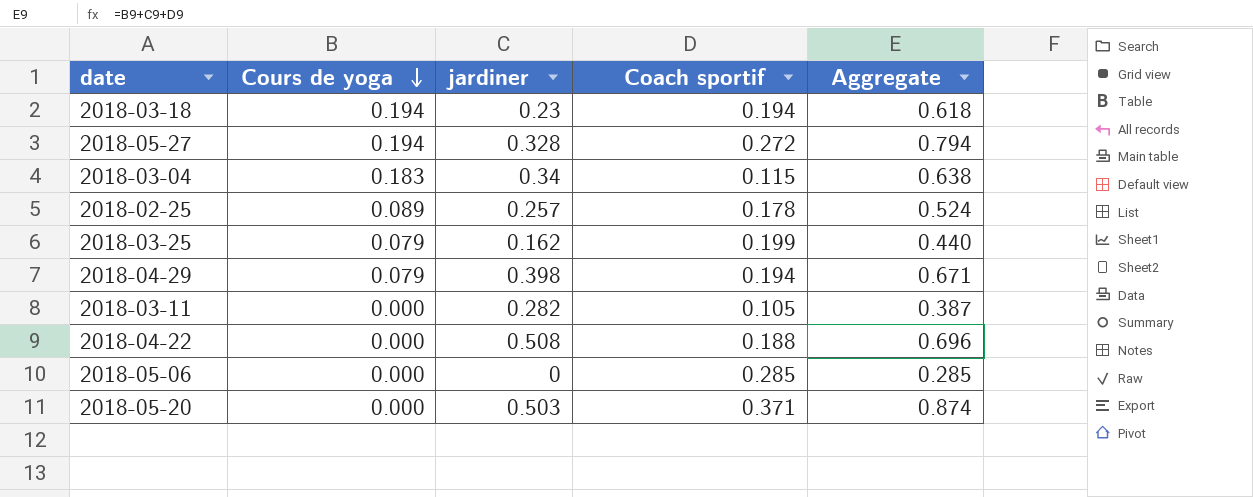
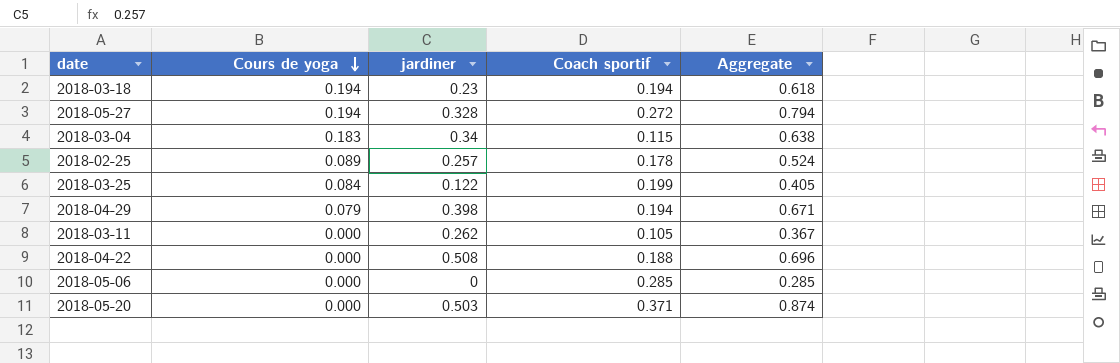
2018-03-25 | Cours de yoga: 0.079 -> 0.084
2018-03-25 | jardiner: 0.162 -> 0.122
2018-03-25 | Aggregate: 0.440 -> 0.405
2018-03-11 | jardiner: 0.282 -> 0.262
2018-03-11 | Aggregate: 0.387 -> 0.367

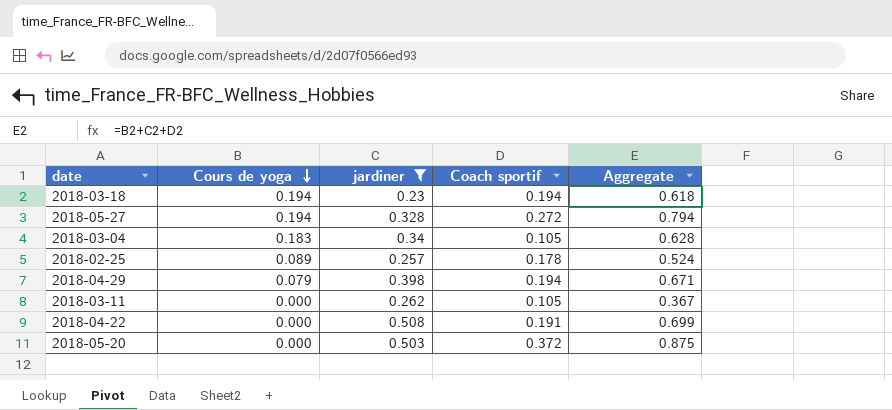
filter: none -> jardiner >= 0.23
2018-03-04 | Coach sportif: 0.115 -> 0.105
2018-03-04 | Aggregate: 0.638 -> 0.628
2018-04-22 | Coach sportif: 0.188 -> 0.191
2018-04-22 | Aggregate: 0.696 -> 0.699
2018-05-20 | Coach sportif: 0.371 -> 0.372
2018-05-20 | Aggregate: 0.874 -> 0.875

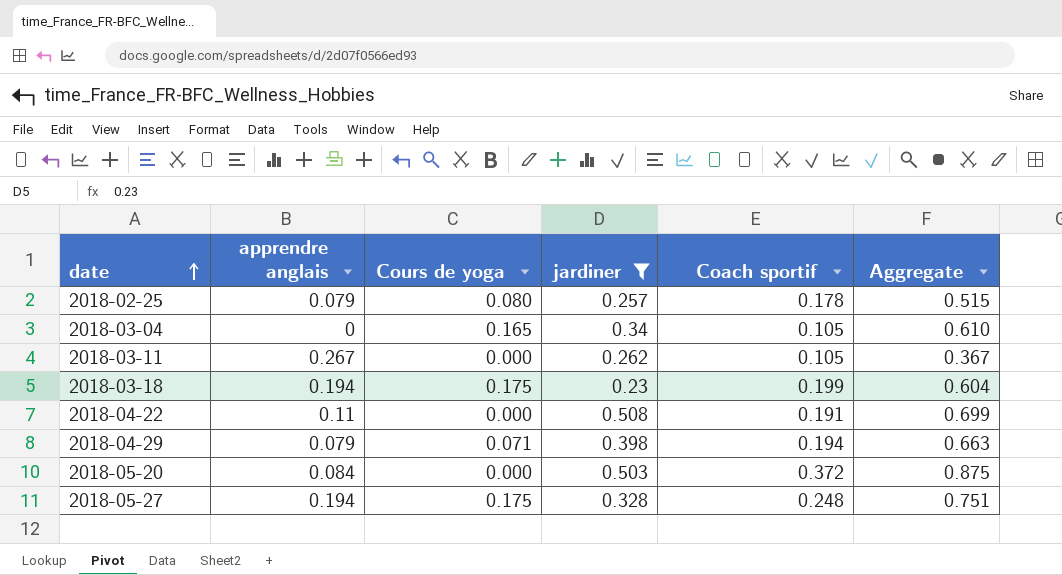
row order: Cours de yoga descending -> date ascending
column apprendre anglais | position: none -> 2
2018-02-25 | Cours de yoga: 0.089 -> 0.080
2018-02-25 | Aggregate: 0.524 -> 0.515
2018-03-04 | Cours de yoga: 0.183 -> 0.165
2018-03-04 | Aggregate: 0.628 -> 0.610
2018-03-18 | Cours de yoga: 0.194 -> 0.175
2018-03-18 | Coach sportif: 0.194 -> 0.199
2018-03-18 | Aggregate: 0.618 -> 0.604
2018-04-29 | Cours de yoga: 0.079 -> 0.071
2018-04-29 | Aggregate: 0.671 -> 0.663
2018-05-27 | Cours de yoga: 0.194 -> 0.175
2018-05-27 | Coach sportif: 0.272 -> 0.248
2018-05-27 | Aggregate: 0.794 -> 0.751

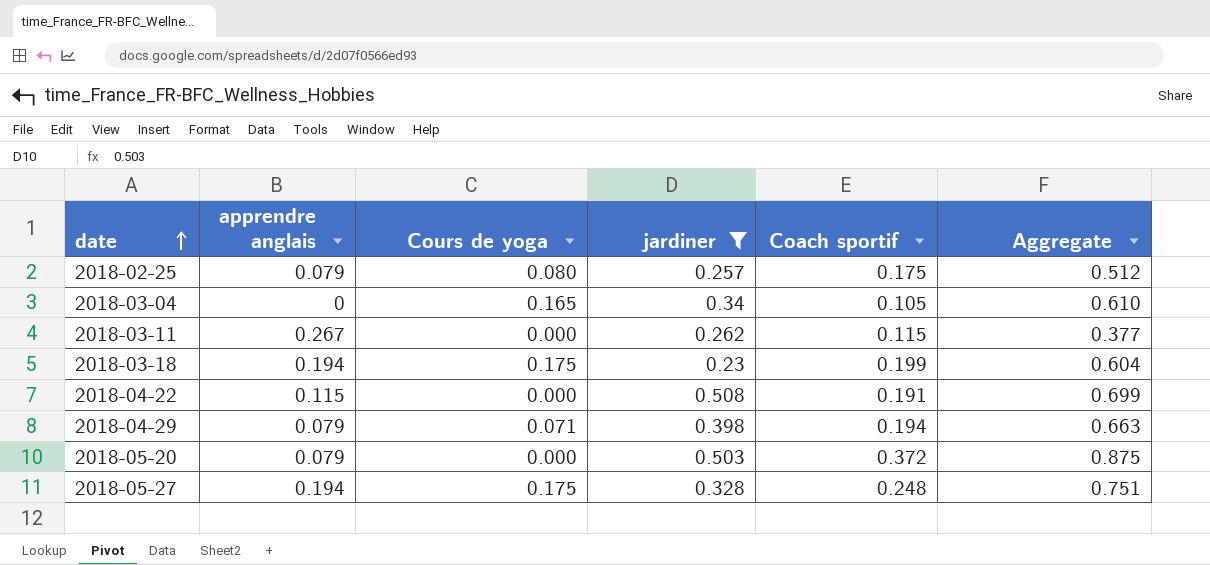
2018-02-25 | Coach sportif: 0.178 -> 0.175
2018-02-25 | Aggregate: 0.515 -> 0.512
2018-03-11 | Coach sportif: 0.105 -> 0.115
2018-03-11 | Aggregate: 0.367 -> 0.377
2018-04-22 | apprendre anglais: 0.11 -> 0.115
2018-05-20 | apprendre anglais: 0.084 -> 0.079

